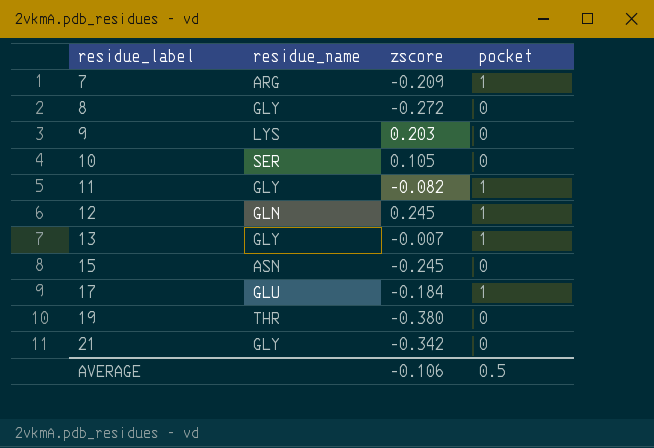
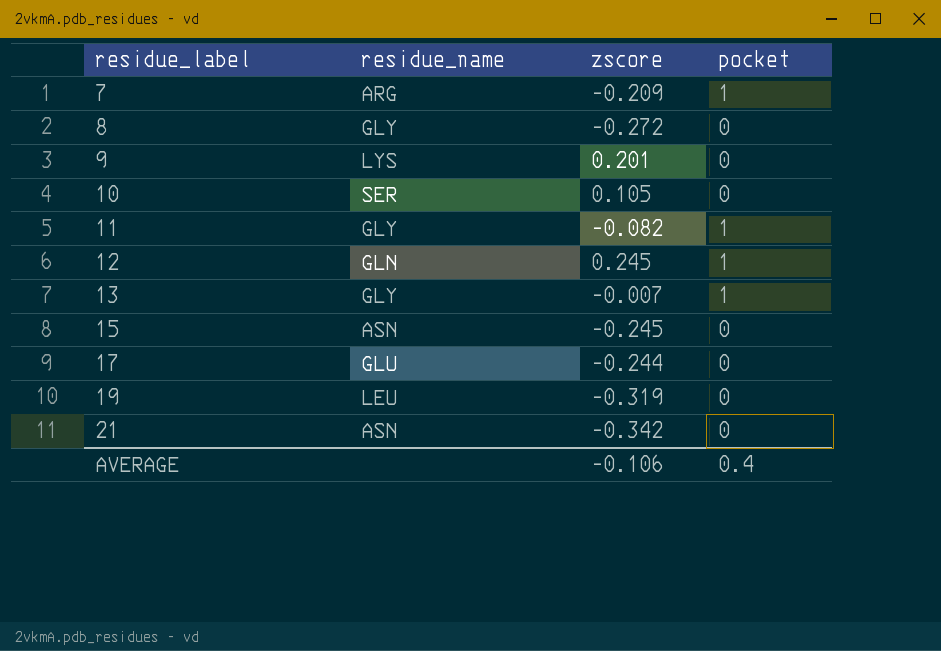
9 | zscore: 0.203 -> 0.201
17 | zscore: -0.184 -> -0.244
17 | pocket: 1 -> 0
19 | residue_name: THR -> LEU
19 | zscore: -0.380 -> -0.319
21 | residue_name: GLY -> ASN
AVERAGE | pocket: 0.5 -> 0.4

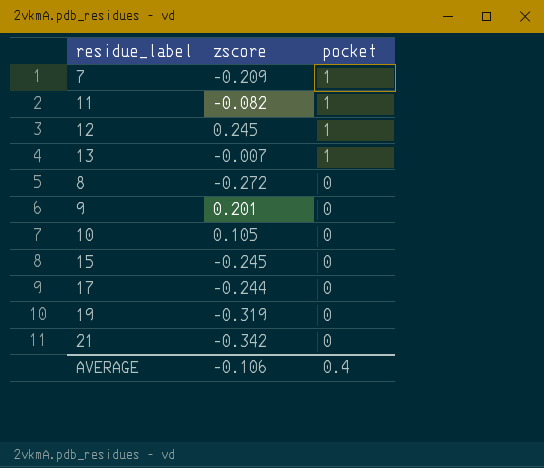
row order: residue_label ascending -> pocket descending
column residue_name | position: 2 -> none

